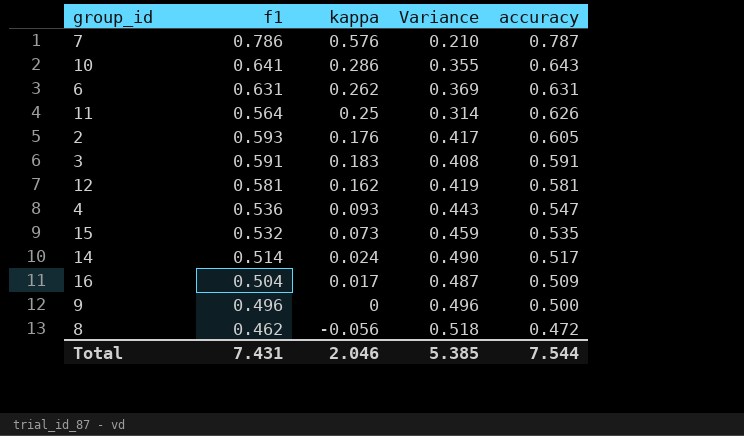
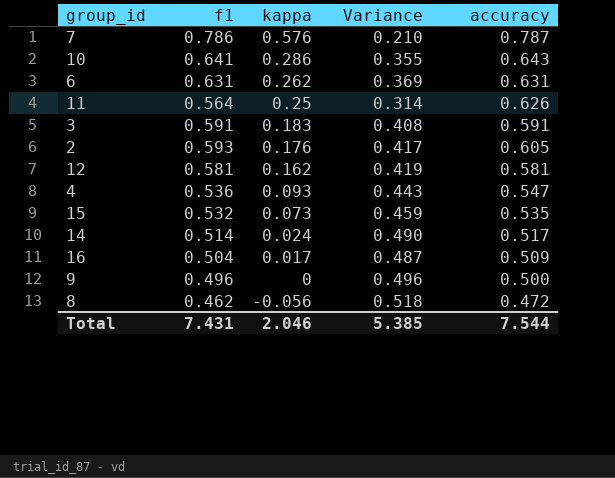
row order: accuracy descending -> kappa descending

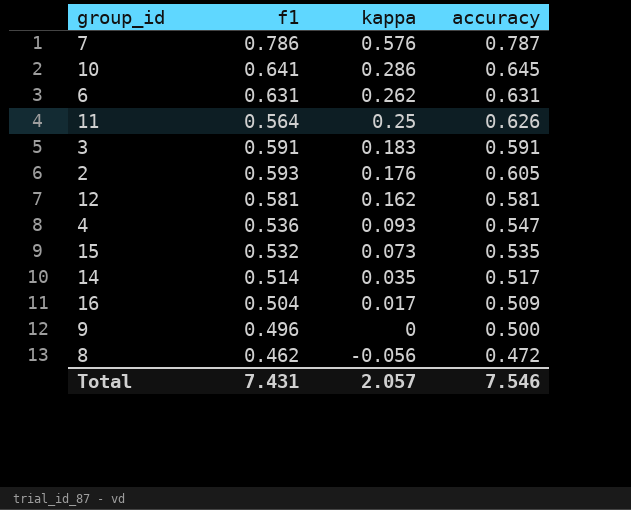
column Variance | formula: [f1] - [kappa] -> none
10 | accuracy: 0.643 -> 0.645
14 | kappa: 0.024 -> 0.035
Total | kappa: 2.046 -> 2.057
Total | accuracy: 7.544 -> 7.546

